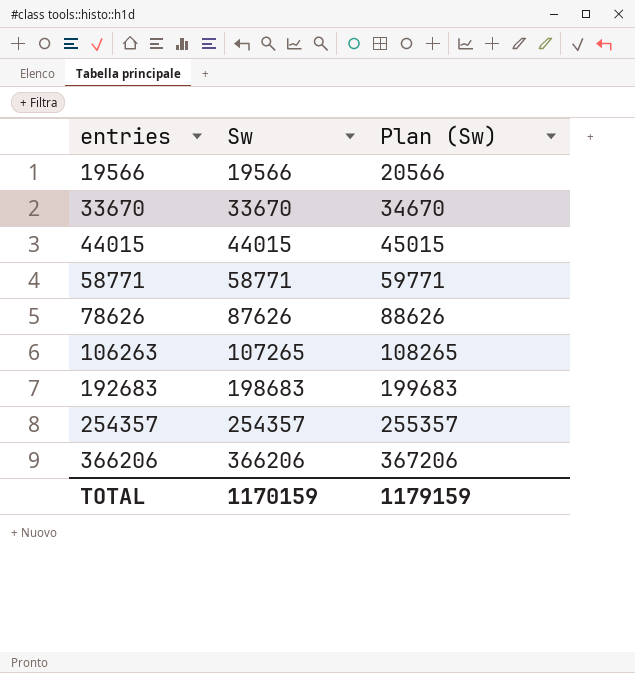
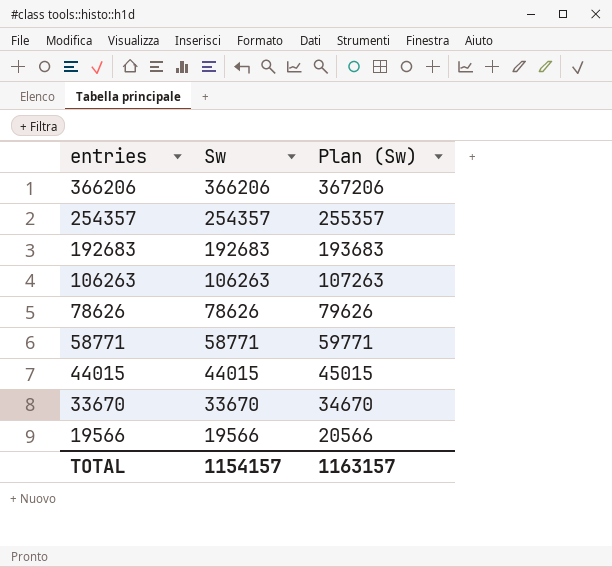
row order: entries ascending -> entries descending
192683 | Sw: 198683 -> 192683
192683 | Plan (Sw): 199683 -> 193683
106263 | Sw: 107265 -> 106263
106263 | Plan (Sw): 108265 -> 107263
78626 | Sw: 87626 -> 78626
78626 | Plan (Sw): 88626 -> 79626
TOTAL | Sw: 1170159 -> 1154157
TOTAL | Plan (Sw): 1179159 -> 1163157

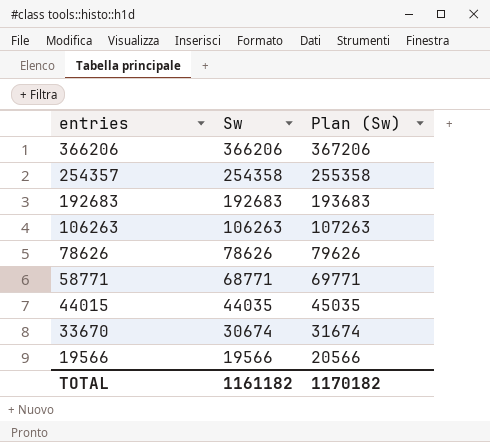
254357 | Sw: 254357 -> 254358
254357 | Plan (Sw): 255357 -> 255358
58771 | Sw: 58771 -> 68771
58771 | Plan (Sw): 59771 -> 69771
44015 | Sw: 44015 -> 44035
44015 | Plan (Sw): 45015 -> 45035
33670 | Sw: 33670 -> 30674
33670 | Plan (Sw): 34670 -> 31674
TOTAL | Sw: 1154157 -> 1161182
TOTAL | Plan (Sw): 1163157 -> 1170182

